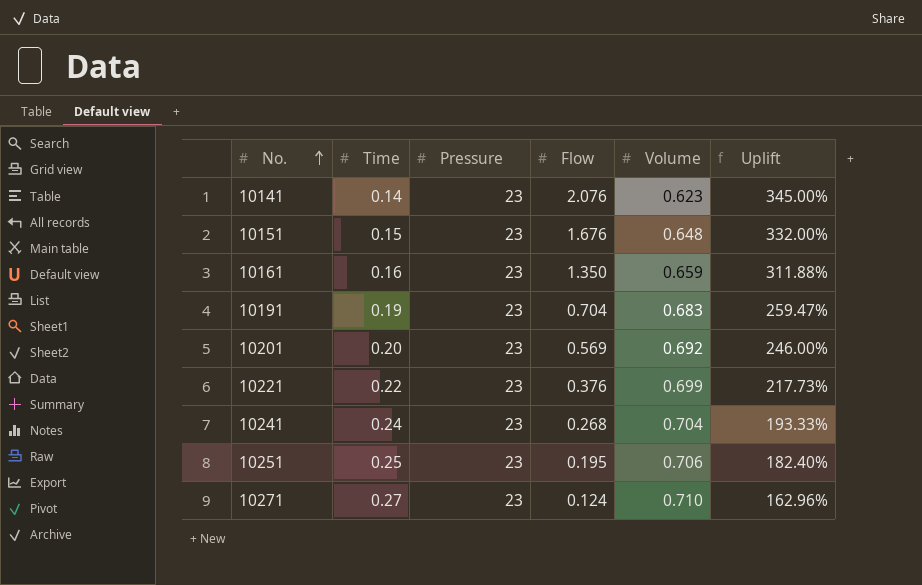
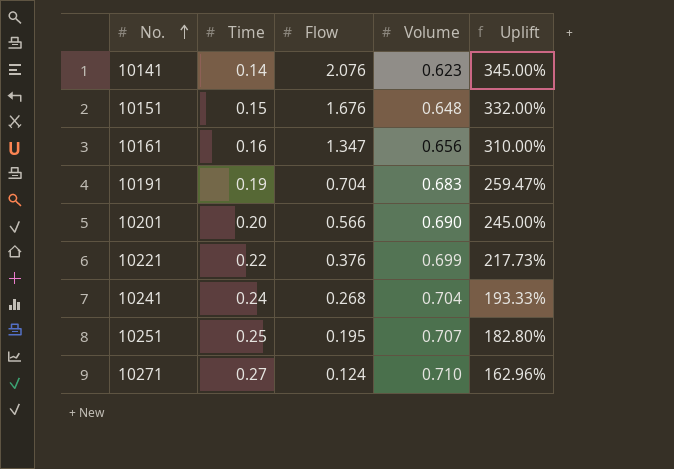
column Pressure | position: 3 -> none
10161 | Flow: 1.350 -> 1.347
10161 | Volume: 0.659 -> 0.656
10161 | Uplift: 311.88% -> 310.00%
10201 | Flow: 0.569 -> 0.566
10201 | Volume: 0.692 -> 0.690
10201 | Uplift: 246.00% -> 245.00%
10251 | Volume: 0.706 -> 0.707
10251 | Uplift: 182.40% -> 182.80%

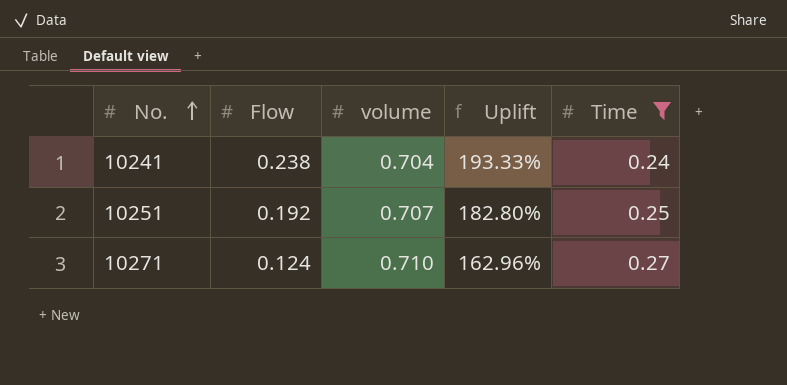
filter: none -> Time >= 0.24
column name: Volume -> volume
column Time | position: 2 -> 5
10241 | Flow: 0.268 -> 0.238
10251 | Flow: 0.195 -> 0.192

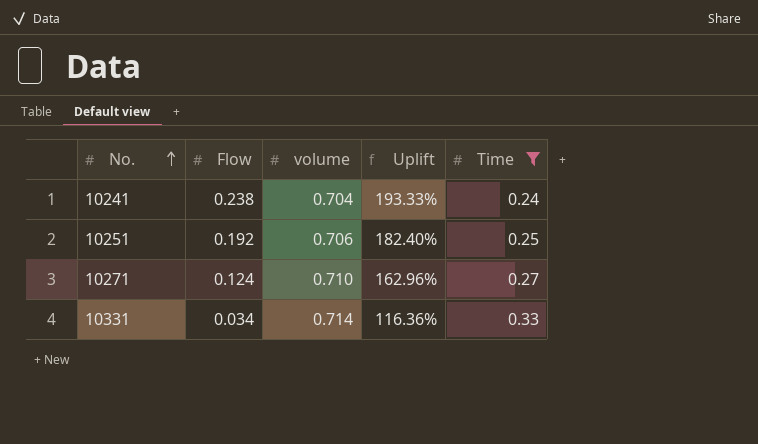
10251 | volume: 0.707 -> 0.706
10251 | Uplift: 182.80% -> 182.40%
row 10331: none -> 0.034 | 0.714 | 116.36% | 0.33

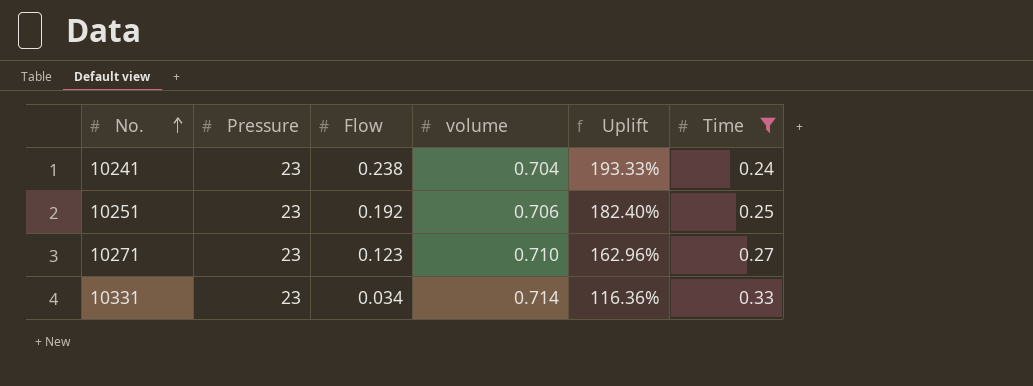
column Pressure | position: none -> 2
10271 | Flow: 0.124 -> 0.123

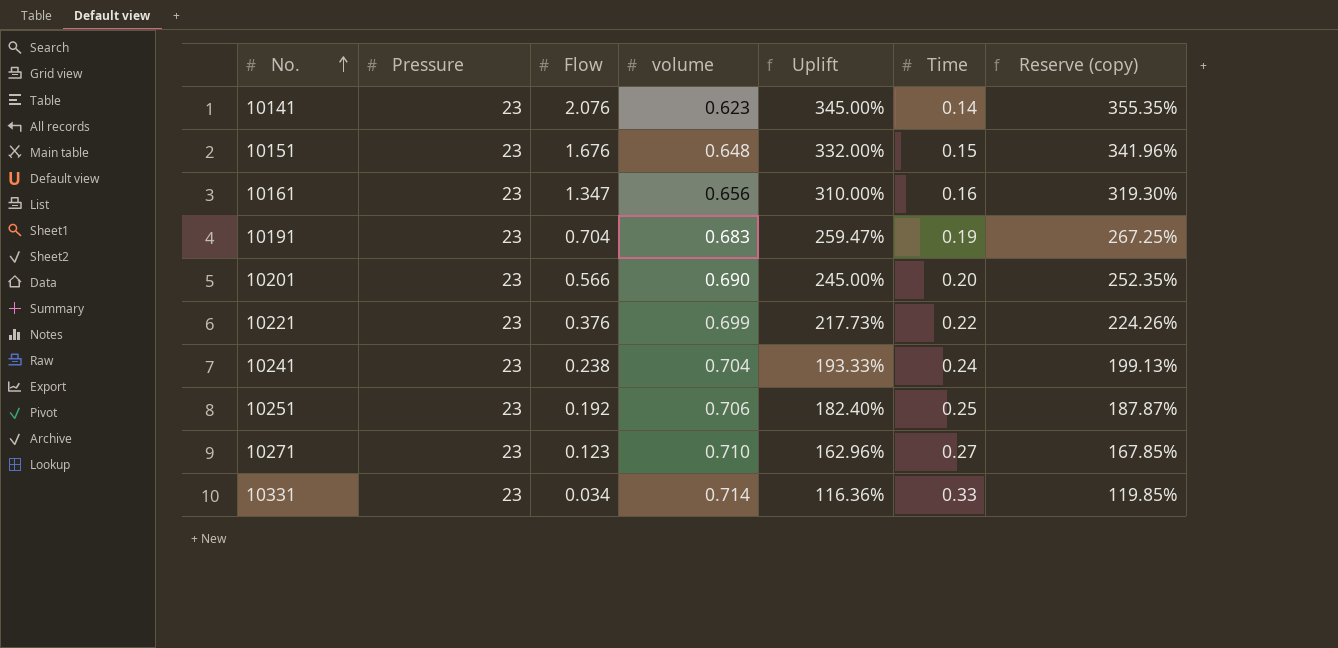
filter: Time >= 0.24 -> none
column Reserve (copy) | formula: none -> [Uplift] * 1.03

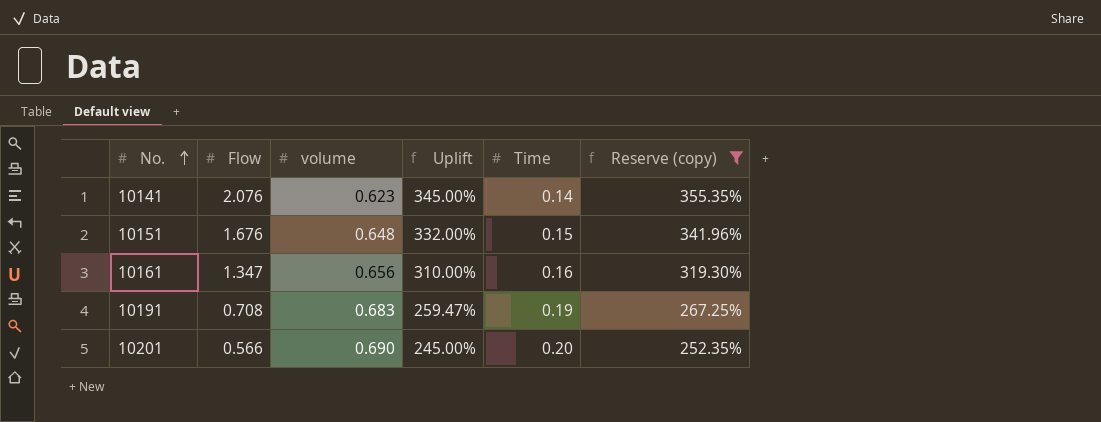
filter: none -> Reserve (copy) >= 252.35%
column Pressure | position: 2 -> none
10191 | Flow: 0.704 -> 0.708

